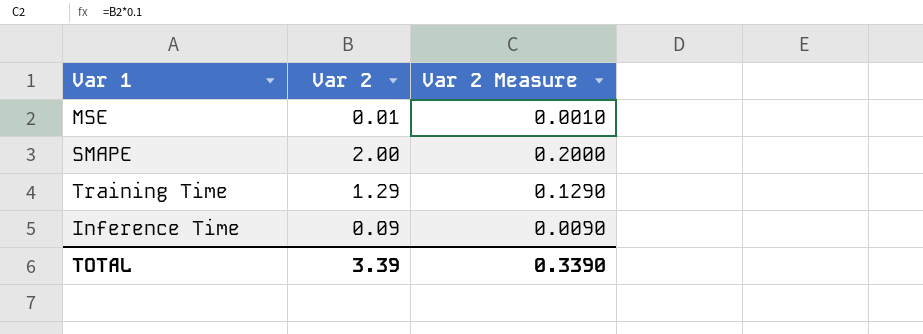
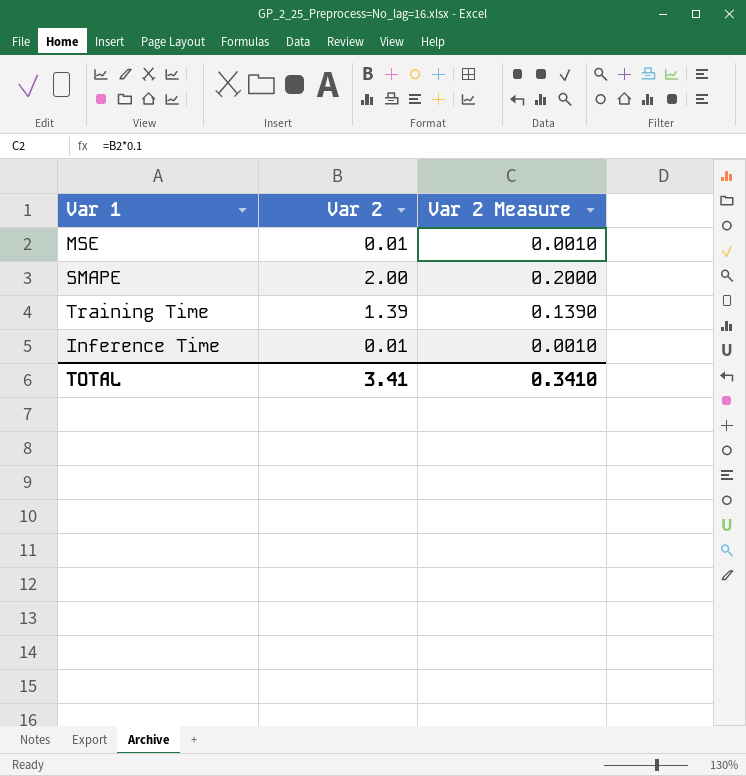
Training Time | Var 2: 1.29 -> 1.39
Training Time | Var 2 Measure: 0.1290 -> 0.1390
Inference Time | Var 2: 0.09 -> 0.01
Inference Time | Var 2 Measure: 0.0090 -> 0.0010
TOTAL | Var 2: 3.39 -> 3.41
TOTAL | Var 2 Measure: 0.3390 -> 0.3410

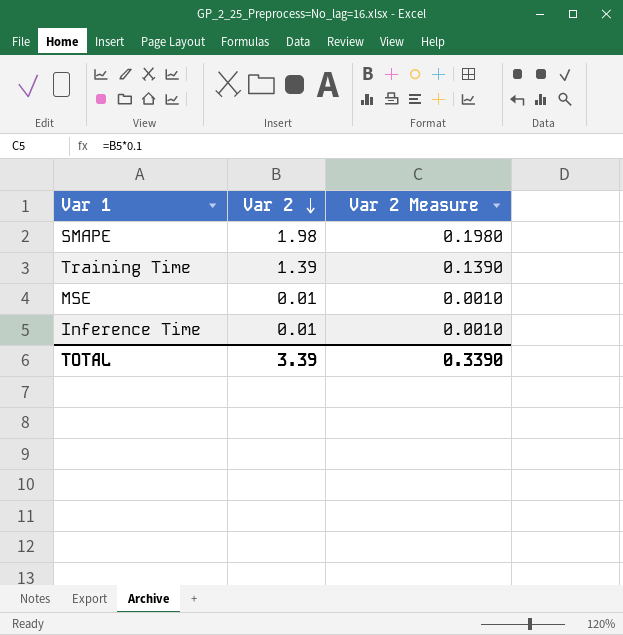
row order: none -> Var 2 descending
SMAPE | Var 2: 2.00 -> 1.98
SMAPE | Var 2 Measure: 0.2000 -> 0.1980
TOTAL | Var 2: 3.41 -> 3.39
TOTAL | Var 2 Measure: 0.3410 -> 0.3390

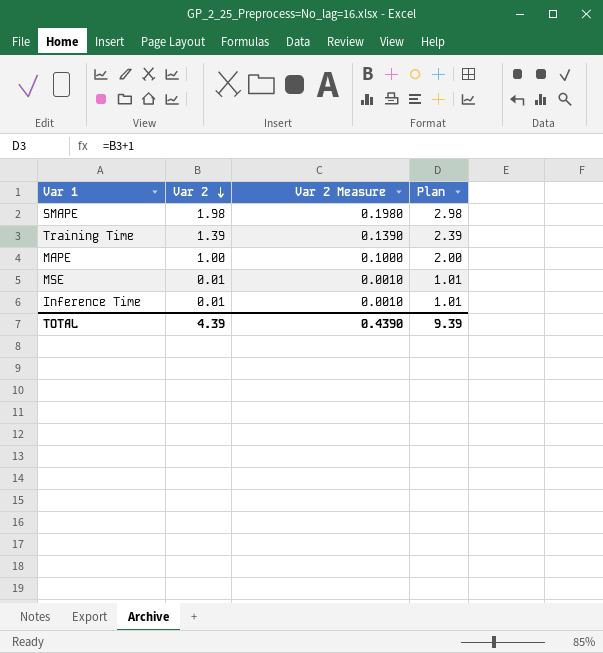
column Plan | formula: none -> [Var 2] + 1
row MAPE: none -> 1.00 | 0.1000 | 2.00
TOTAL | Var 2: 3.39 -> 4.39
TOTAL | Var 2 Measure: 0.3390 -> 0.4390

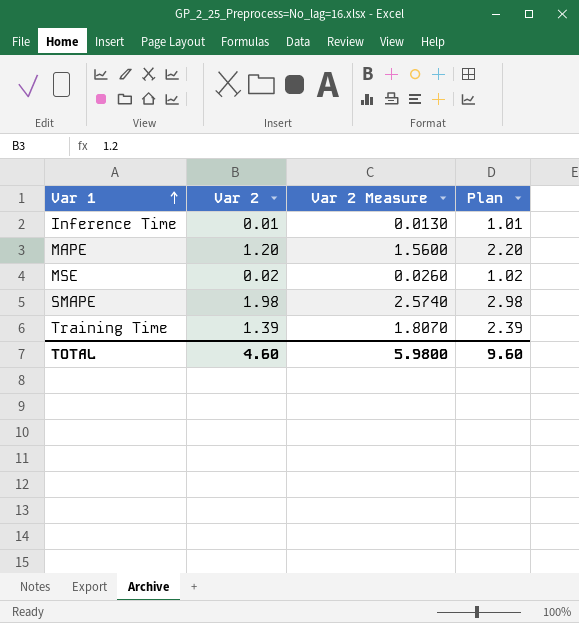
row order: Var 2 descending -> Var 1 ascending
column Var 2 Measure | formula: [Var 2] * 0.1 -> [Var 2] * 1.3
MAPE | Var 2: 1.00 -> 1.20
MAPE | Plan: 2.00 -> 2.20
MSE | Var 2: 0.01 -> 0.02
MSE | Plan: 1.01 -> 1.02
TOTAL | Var 2: 4.39 -> 4.60
TOTAL | Var 2 Measure: 0.4390 -> 5.9800
TOTAL | Plan: 9.39 -> 9.60

